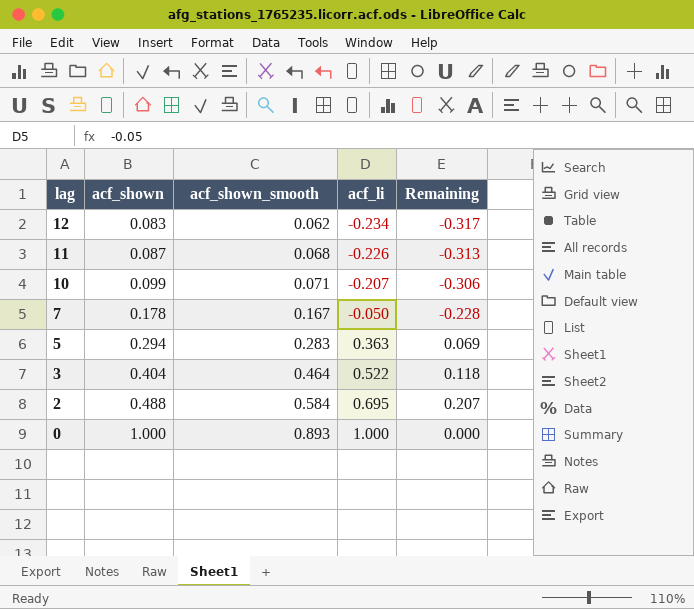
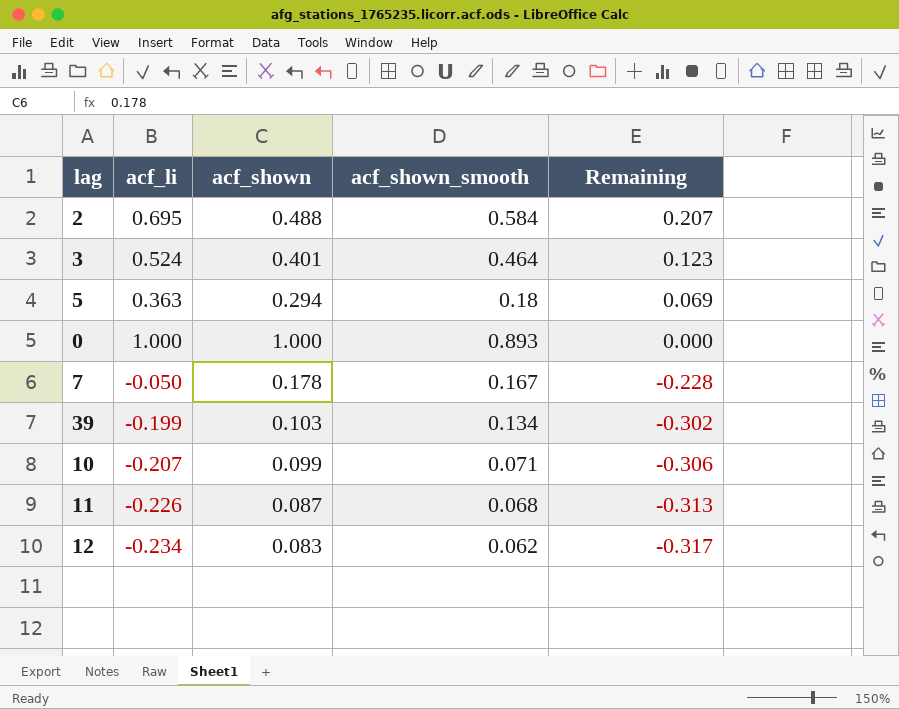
row order: lag descending -> Remaining descending
column acf_li | position: 4 -> 2
3 | acf_li: 0.522 -> 0.524
3 | acf_shown: 0.404 -> 0.401
3 | Remaining: 0.118 -> 0.123
5 | acf_shown_smooth: 0.283 -> 0.18
row 39: none -> -0.199 | 0.103 | 0.134 | -0.302

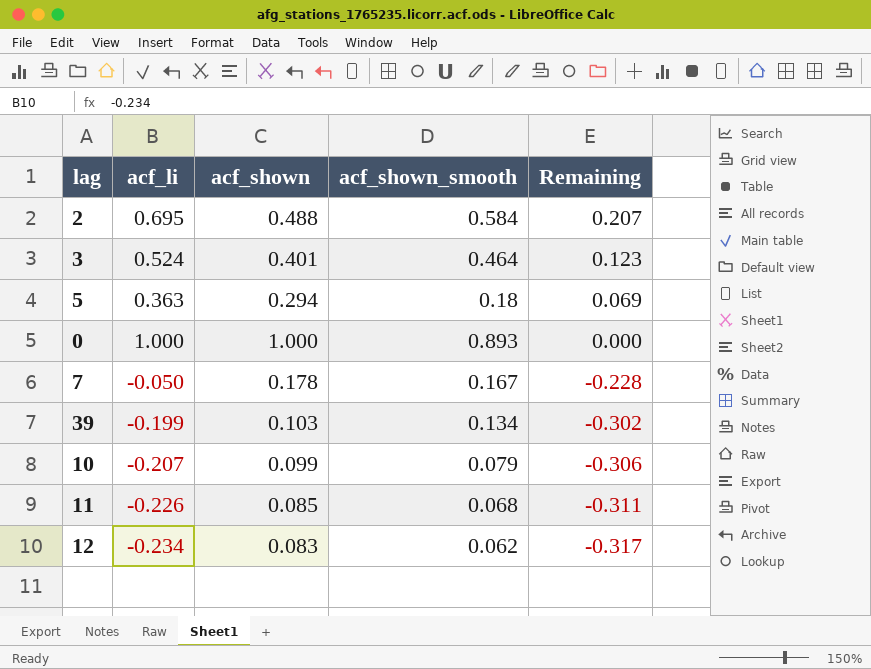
10 | acf_shown_smooth: 0.071 -> 0.079
11 | acf_shown: 0.087 -> 0.085
11 | Remaining: -0.313 -> -0.311

